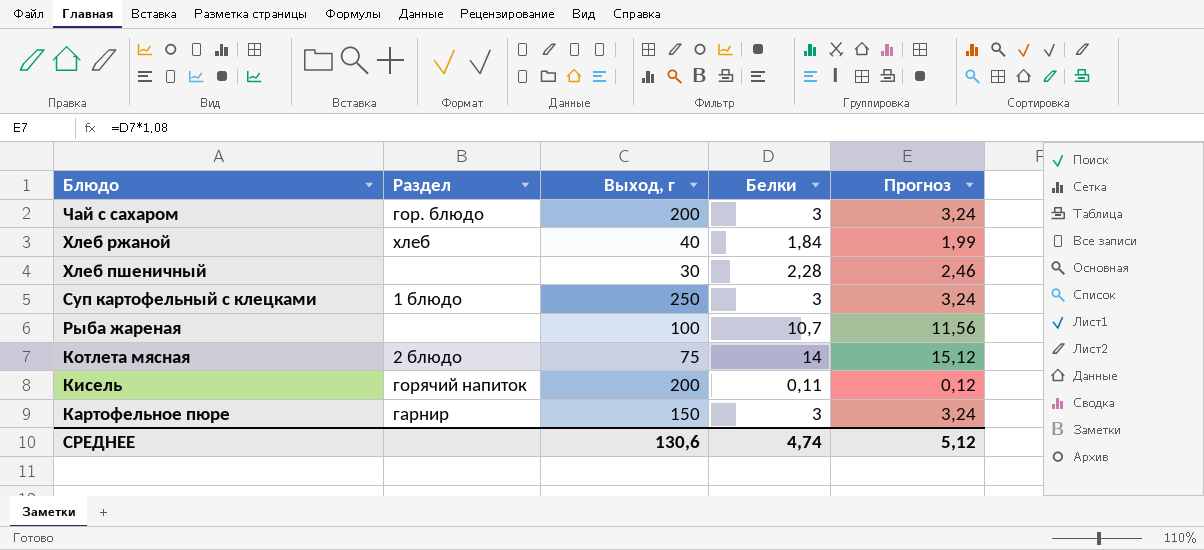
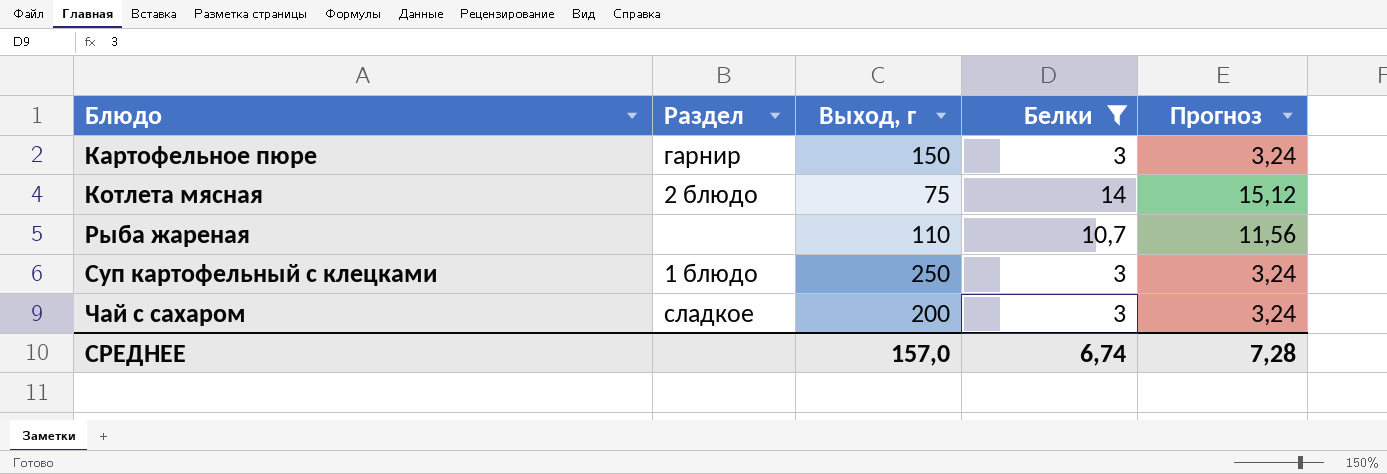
filter: none -> Белки >= 3
row order: Блюдо descending -> Блюдо ascending
Рыба жареная | Выход, г: 100 -> 110
Чай с сахаром | Раздел: гор. блюдо -> сладкое
СРЕДНЕЕ | Выход, г: 130,6 -> 157,0
СРЕДНЕЕ | Белки: 4,74 -> 6,74
СРЕДНЕЕ | Прогноз: 5,12 -> 7,28

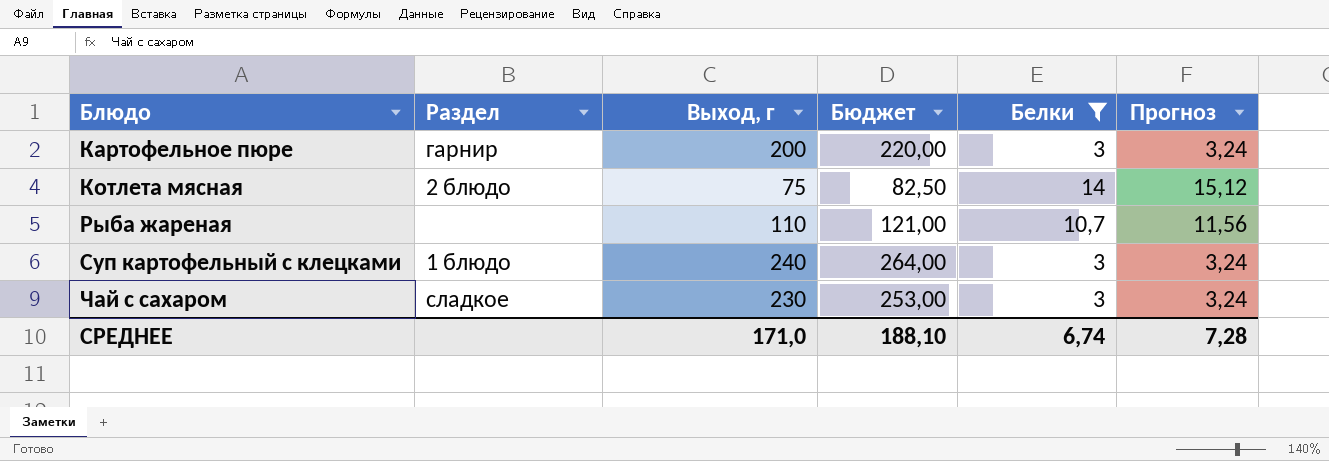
column Бюджет | formula: none -> [Выход, г] * 1,1
Картофельное пюре | Выход, г: 150 -> 200
Суп картофельный с клецками | Выход, г: 250 -> 240
Чай с сахаром | Выход, г: 200 -> 230
СРЕДНЕЕ | Выход, г: 157,0 -> 171,0

